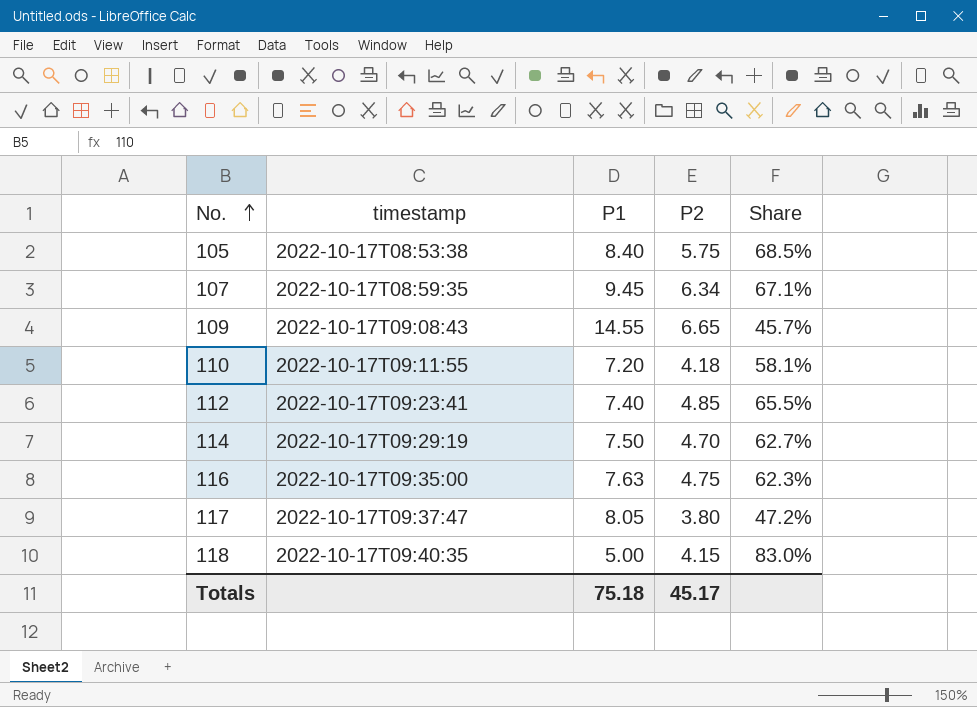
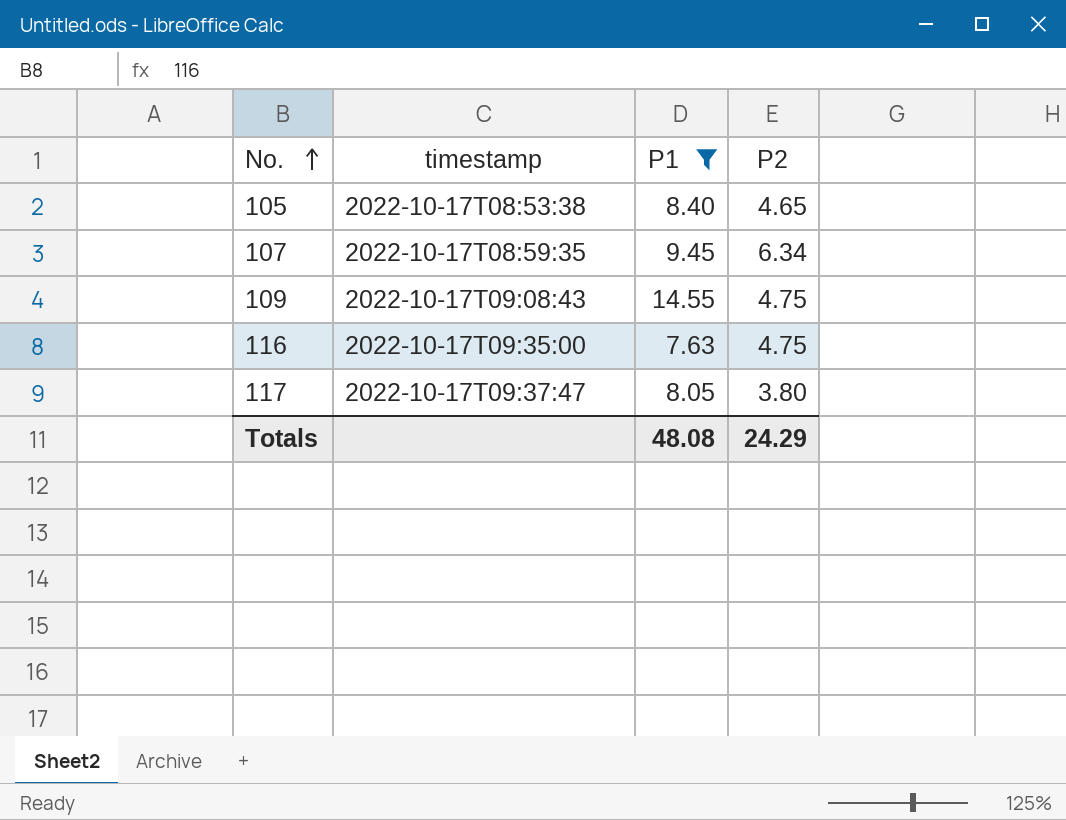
filter: none -> P1 >= 7.63
column Share | formula: [P2] / [P1] -> none
105 | P2: 5.75 -> 4.65
109 | P2: 6.65 -> 4.75
Totals | P1: 75.18 -> 48.08
Totals | P2: 45.17 -> 24.29

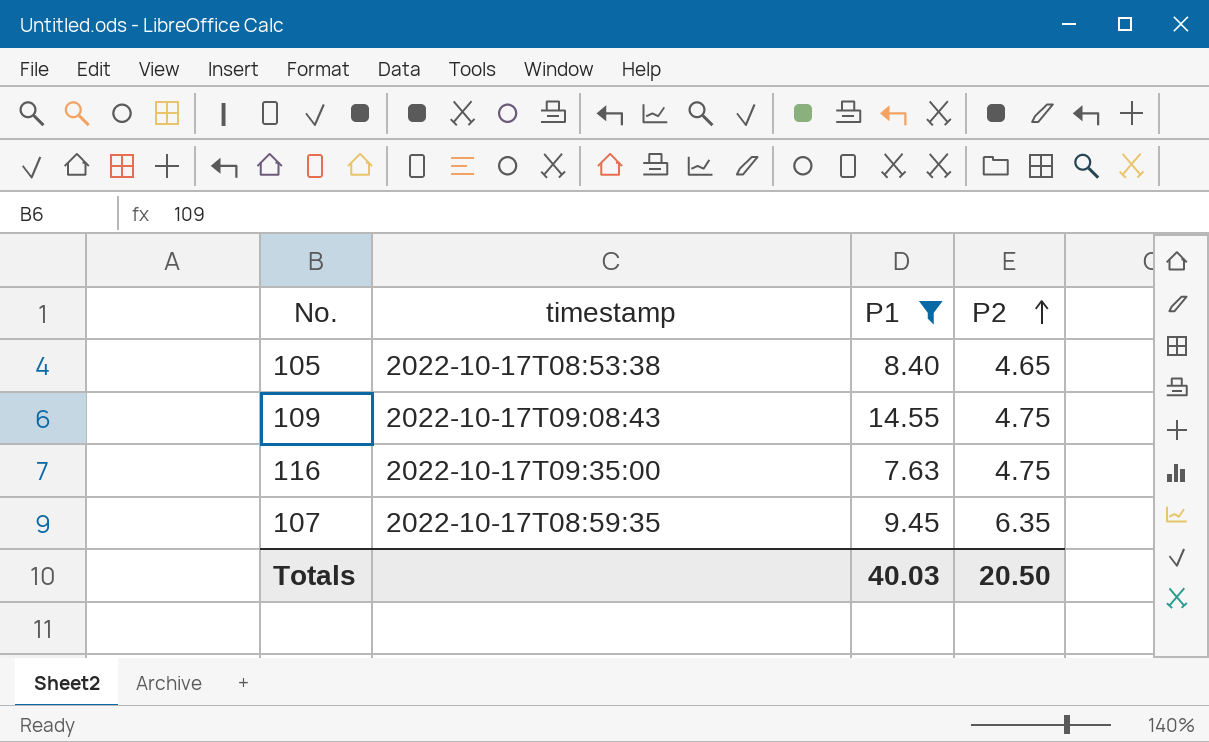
row order: No. ascending -> P2 ascending
row 117: 2022-10-17T09:37:47 | 8.05 | 3.80 -> none
107 | P2: 6.34 -> 6.35
Totals | P1: 48.08 -> 40.03
Totals | P2: 24.29 -> 20.50

